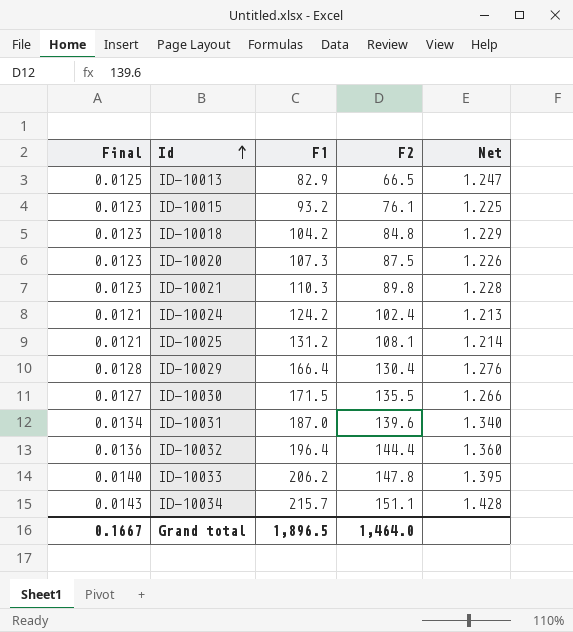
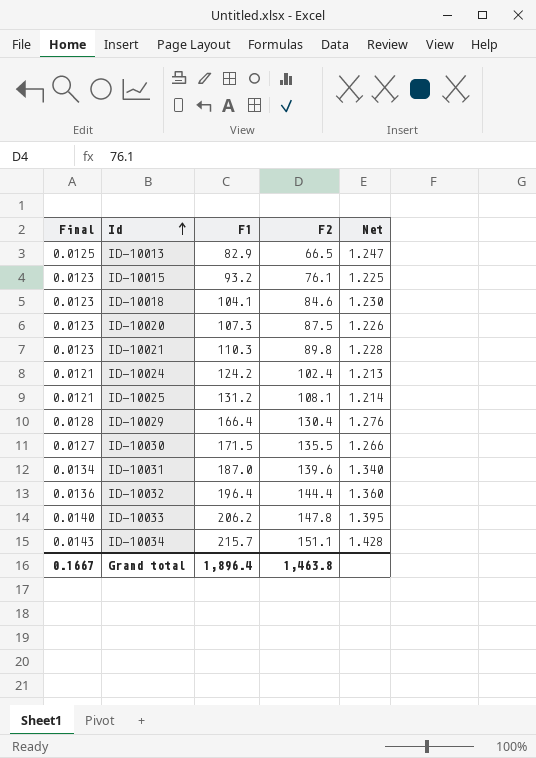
ID-10018 | F1: 104.2 -> 104.1
ID-10018 | F2: 84.8 -> 84.6
ID-10018 | Net: 1.229 -> 1.230
Grand total | F1: 1,896.5 -> 1,896.4
Grand total | F2: 1,464.0 -> 1,463.8

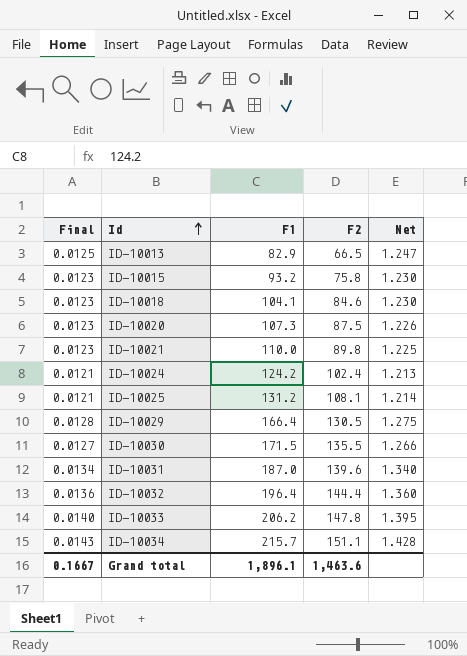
ID-10015 | F2: 76.1 -> 75.8
ID-10015 | Net: 1.225 -> 1.230
ID-10021 | F1: 110.3 -> 110.0
ID-10021 | Net: 1.228 -> 1.225
ID-10029 | F2: 130.4 -> 130.5
ID-10029 | Net: 1.276 -> 1.275
Grand total | F1: 1,896.4 -> 1,896.1
Grand total | F2: 1,463.8 -> 1,463.6

